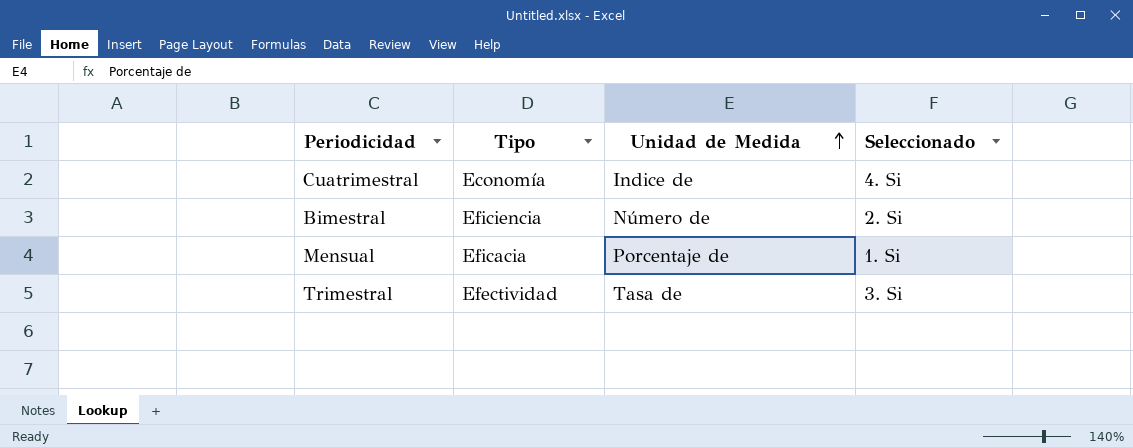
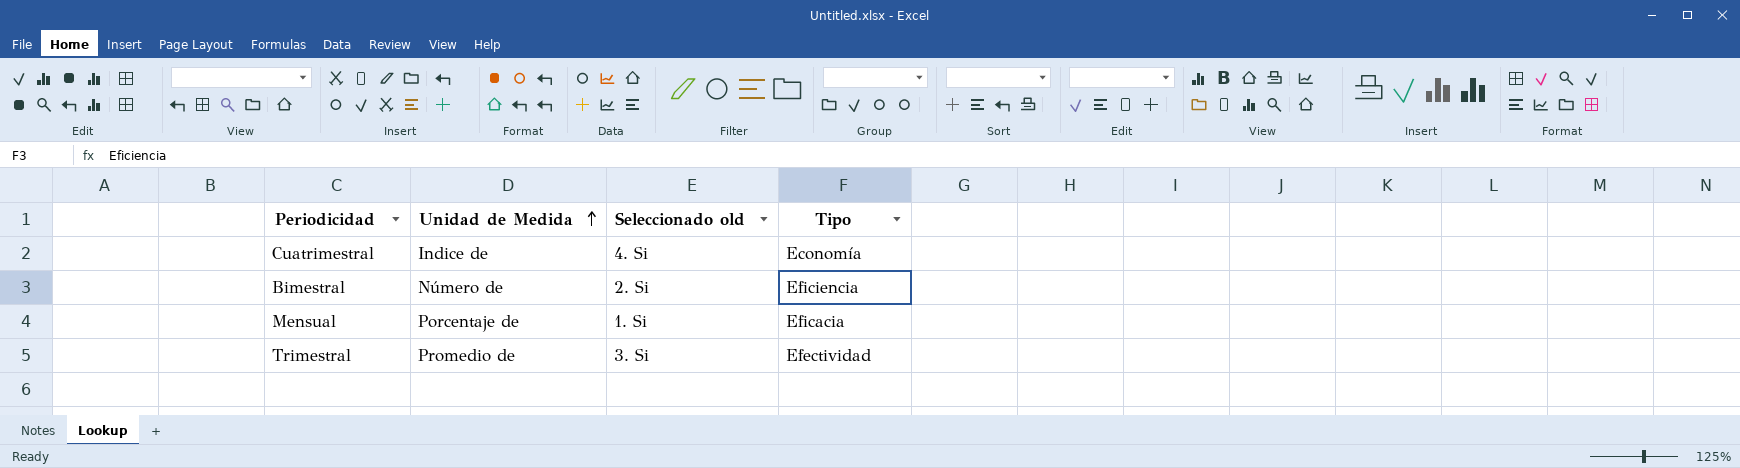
column name: Seleccionado -> Seleccionado old
column Tipo | position: 2 -> 4
Trimestral | Unidad de Medida: Tasa de -> Promedio de

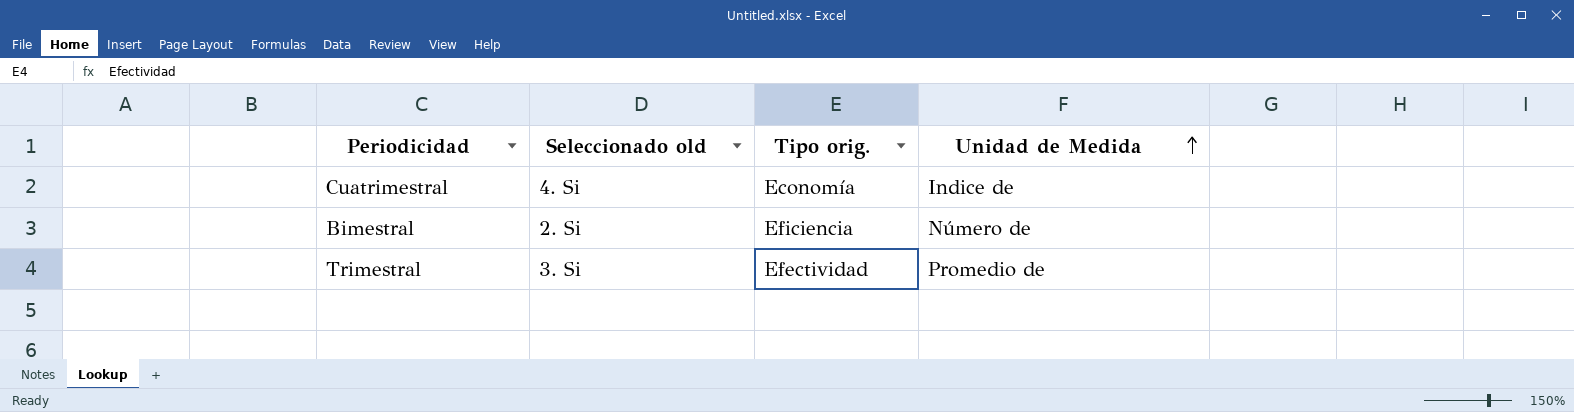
column name: Tipo -> Tipo orig.
column Unidad de Medida | position: 2 -> 4
row Mensual: Porcentaje de | 1. Si | Eficacia -> none

